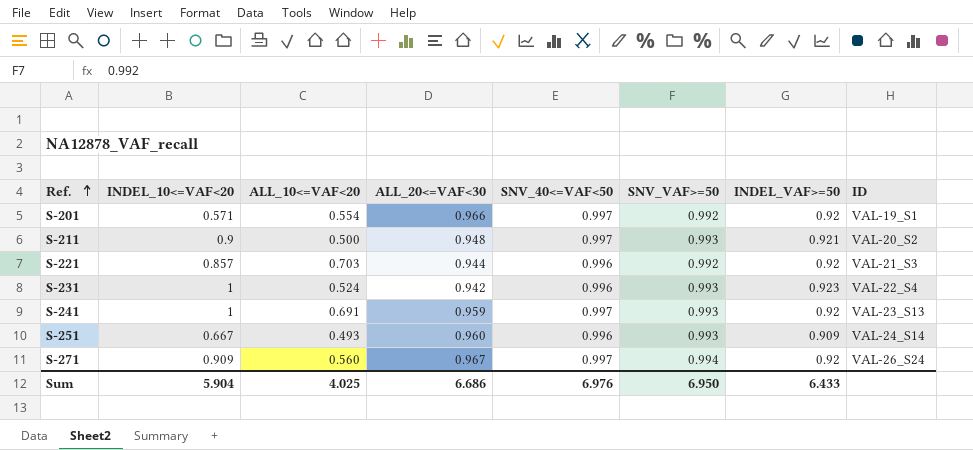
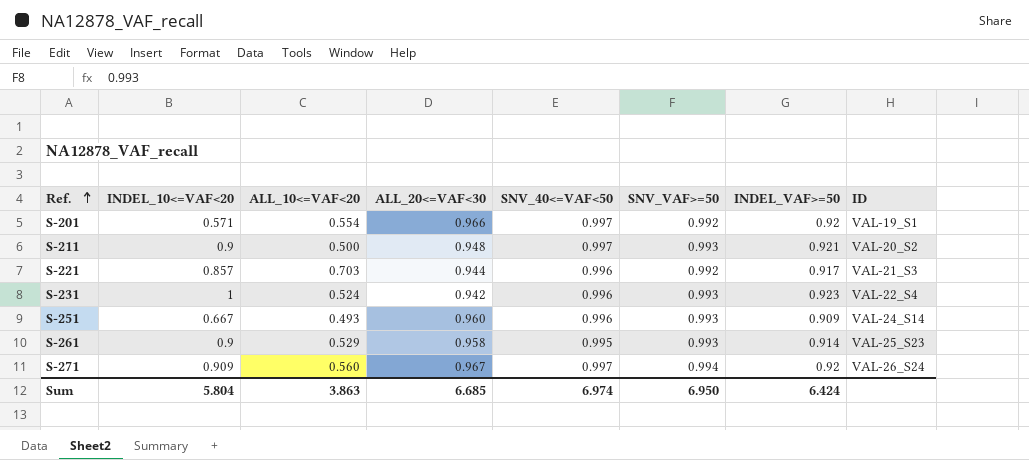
row S-241: 1 | 0.691 | 0.959 | 0.997 | 0.993 | 0.92 | VAL-23_S13 -> none
S-221 | INDEL_VAF>=50: 0.92 -> 0.917
row S-261: none -> 0.9 | 0.529 | 0.958 | 0.995 | 0.993 | 0.914 | VAL-25_S23
Sum | INDEL_10<=VAF<20: 5.904 -> 5.804
Sum | ALL_10<=VAF<20: 4.025 -> 3.863
Sum | ALL_20<=VAF<30: 6.686 -> 6.685
Sum | SNV_40<=VAF<50: 6.976 -> 6.974
Sum | INDEL_VAF>=50: 6.433 -> 6.424

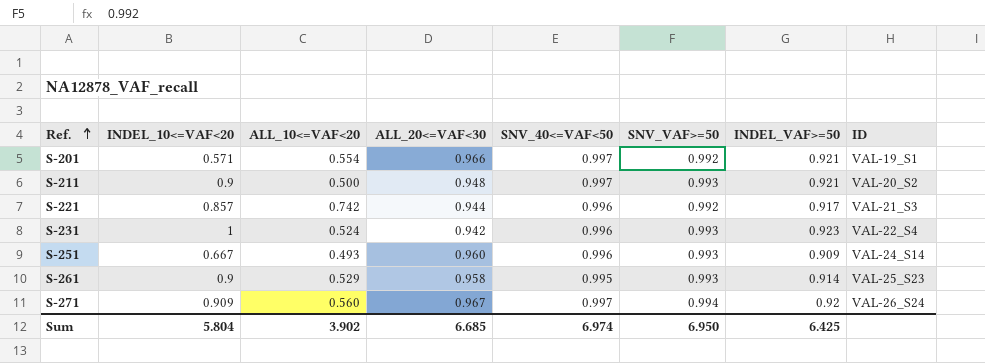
S-201 | INDEL_VAF>=50: 0.92 -> 0.921
S-221 | ALL_10<=VAF<20: 0.703 -> 0.742
Sum | ALL_10<=VAF<20: 3.863 -> 3.902
Sum | INDEL_VAF>=50: 6.424 -> 6.425

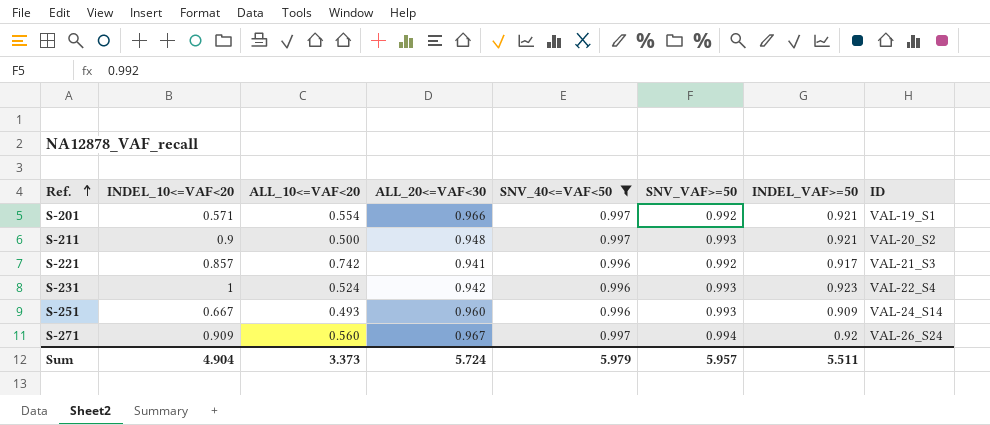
filter: none -> SNV_40<=VAF<50 != 0.995
S-221 | ALL_20<=VAF<30: 0.944 -> 0.941
Sum | INDEL_10<=VAF<20: 5.804 -> 4.904
Sum | ALL_10<=VAF<20: 3.902 -> 3.373
Sum | ALL_20<=VAF<30: 6.685 -> 5.724
Sum | SNV_40<=VAF<50: 6.974 -> 5.979
Sum | SNV_VAF>=50: 6.950 -> 5.957
Sum | INDEL_VAF>=50: 6.425 -> 5.511

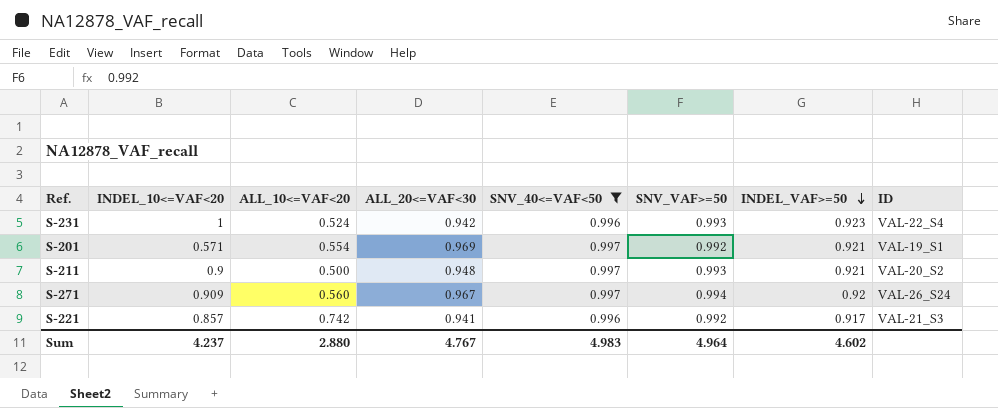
row order: Ref. ascending -> INDEL_VAF>=50 descending
row S-251: 0.667 | 0.493 | 0.960 | 0.996 | 0.993 | 0.909 | VAL-24_S14 -> none
S-201 | ALL_20<=VAF<30: 0.966 -> 0.969
Sum | INDEL_10<=VAF<20: 4.904 -> 4.237
Sum | ALL_10<=VAF<20: 3.373 -> 2.880
Sum | ALL_20<=VAF<30: 5.724 -> 4.767
Sum | SNV_40<=VAF<50: 5.979 -> 4.983
Sum | SNV_VAF>=50: 5.957 -> 4.964
Sum | INDEL_VAF>=50: 5.511 -> 4.602

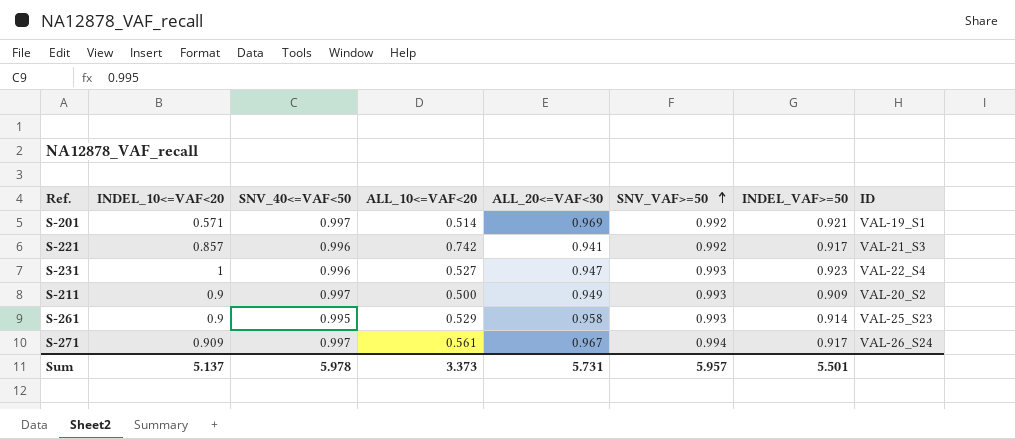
filter: SNV_40<=VAF<50 != 0.995 -> none
row order: INDEL_VAF>=50 descending -> SNV_VAF>=50 ascending
column SNV_40<=VAF<50 | position: 5 -> 3
S-201 | ALL_10<=VAF<20: 0.554 -> 0.514
S-231 | ALL_10<=VAF<20: 0.524 -> 0.527
S-231 | ALL_20<=VAF<30: 0.942 -> 0.947
S-211 | ALL_20<=VAF<30: 0.948 -> 0.949
S-211 | INDEL_VAF>=50: 0.921 -> 0.909
S-271 | ALL_10<=VAF<20: 0.560 -> 0.561
S-271 | INDEL_VAF>=50: 0.92 -> 0.917
Sum | INDEL_10<=VAF<20: 4.237 -> 5.137
Sum | SNV_40<=VAF<50: 4.983 -> 5.978
Sum | ALL_10<=VAF<20: 2.880 -> 3.373
Sum | ALL_20<=VAF<30: 4.767 -> 5.731
Sum | SNV_VAF>=50: 4.964 -> 5.957
Sum | INDEL_VAF>=50: 4.602 -> 5.501

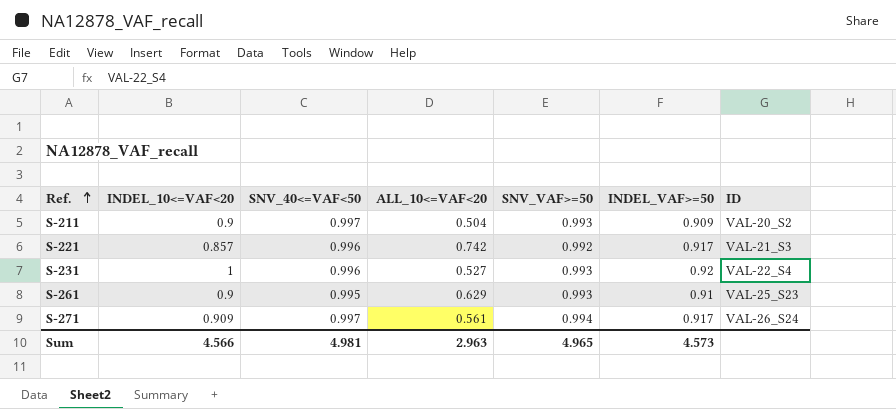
row order: SNV_VAF>=50 ascending -> Ref. ascending
column ALL_20<=VAF<30 | position: 5 -> none
row S-201: 0.571 | 0.997 | 0.514 | 0.969 | 0.992 | 0.921 | VAL-19_S1 -> none
S-211 | ALL_10<=VAF<20: 0.500 -> 0.504
S-231 | INDEL_VAF>=50: 0.923 -> 0.92
S-261 | ALL_10<=VAF<20: 0.529 -> 0.629
S-261 | INDEL_VAF>=50: 0.914 -> 0.91
Sum | INDEL_10<=VAF<20: 5.137 -> 4.566
Sum | SNV_40<=VAF<50: 5.978 -> 4.981
Sum | ALL_10<=VAF<20: 3.373 -> 2.963
Sum | SNV_VAF>=50: 5.957 -> 4.965
Sum | INDEL_VAF>=50: 5.501 -> 4.573

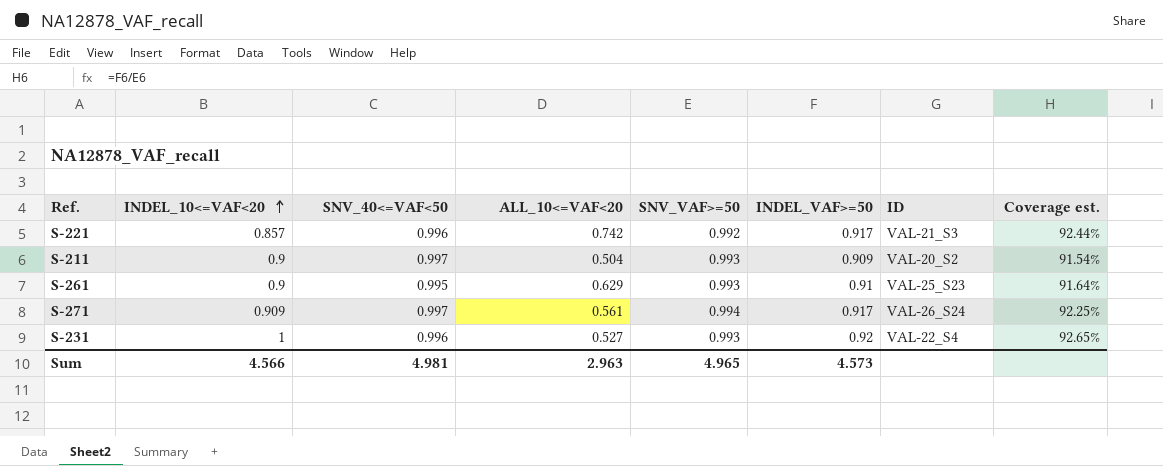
row order: Ref. ascending -> INDEL_10<=VAF<20 ascending
column Coverage est. | formula: none -> [INDEL_VAF>=50] / [SNV_VAF>=50]

